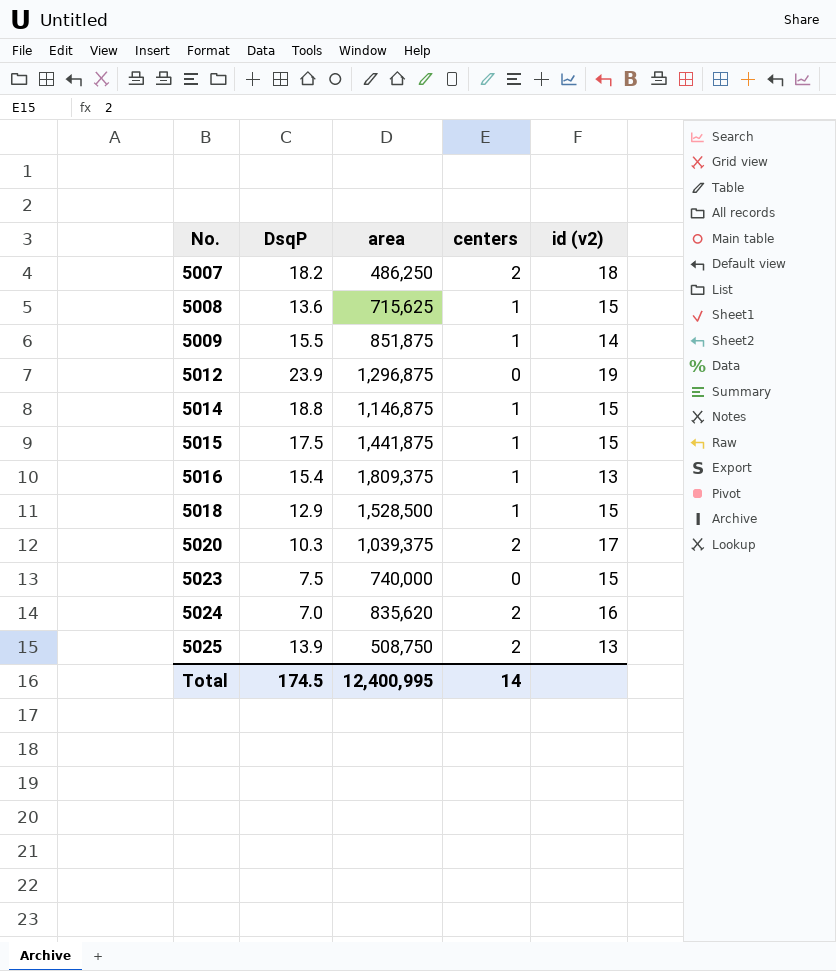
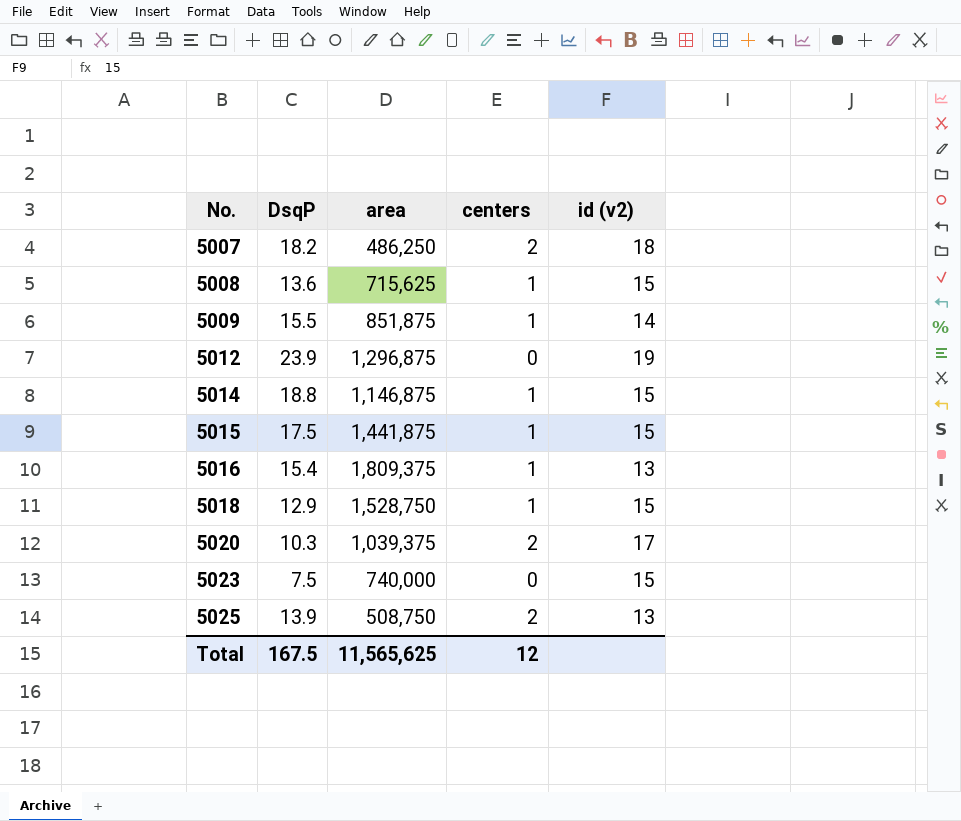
row 5024: 7.0 | 835,620 | 2 | 16 -> none
5018 | area: 1,528,500 -> 1,528,750
Total | DsqP: 174.5 -> 167.5
Total | area: 12,400,995 -> 11,565,625
Total | centers: 14 -> 12

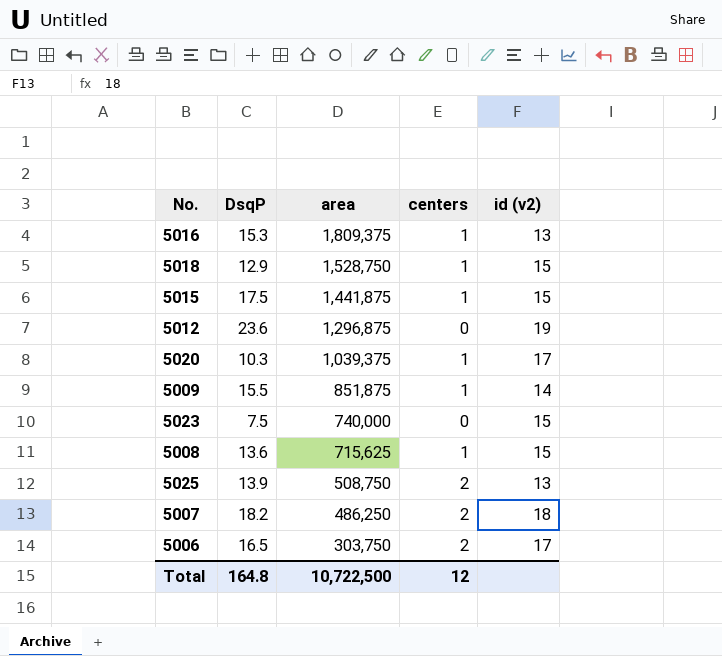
row order: No. ascending -> area descending
row 5014: 18.8 | 1,146,875 | 1 | 15 -> none
5016 | DsqP: 15.4 -> 15.3
5012 | DsqP: 23.9 -> 23.6
5020 | centers: 2 -> 1
row 5006: none -> 16.5 | 303,750 | 2 | 17
Total | DsqP: 167.5 -> 164.8
Total | area: 11,565,625 -> 10,722,500

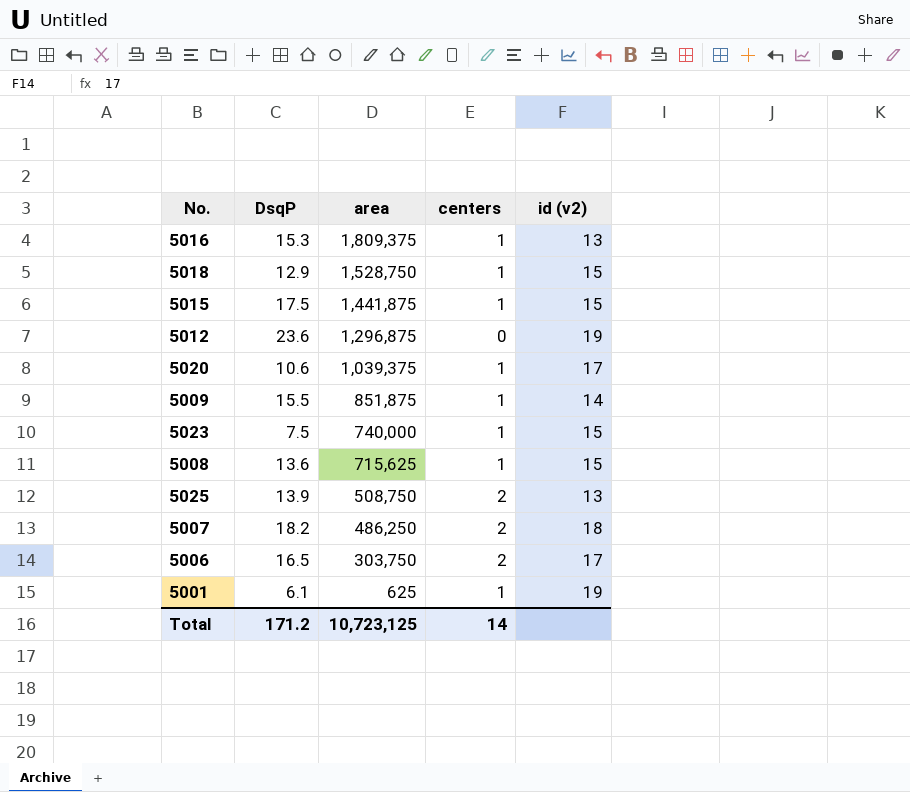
5020 | DsqP: 10.3 -> 10.6
5023 | centers: 0 -> 1
row 5001: none -> 6.1 | 625 | 1 | 19
Total | DsqP: 164.8 -> 171.2
Total | area: 10,722,500 -> 10,723,125
Total | centers: 12 -> 14

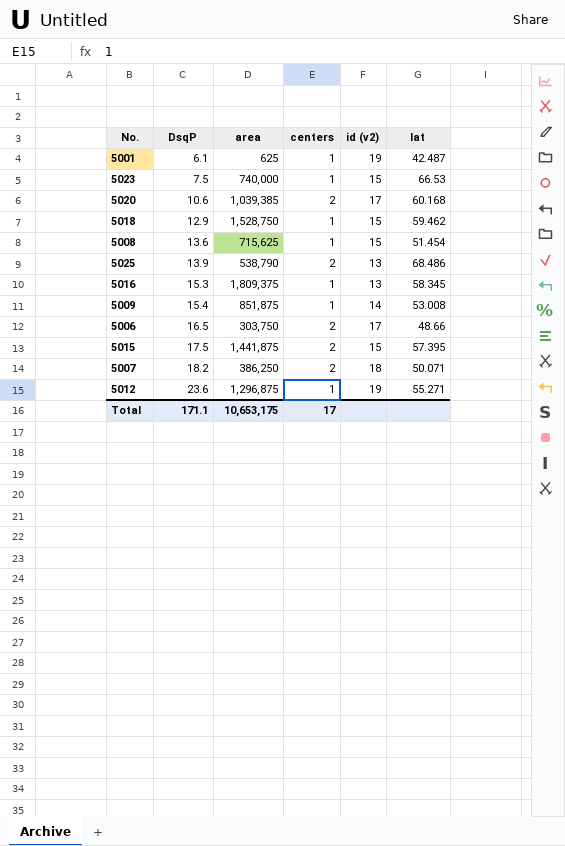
row order: area descending -> DsqP ascending
column lat | position: none -> 6
5020 | area: 1,039,375 -> 1,039,385
5020 | centers: 1 -> 2
5025 | area: 508,750 -> 538,790
5009 | DsqP: 15.5 -> 15.4
5015 | centers: 1 -> 2
5007 | area: 486,250 -> 386,250
5012 | centers: 0 -> 1
Total | DsqP: 171.2 -> 171.1
Total | area: 10,723,125 -> 10,653,175
Total | centers: 14 -> 17

